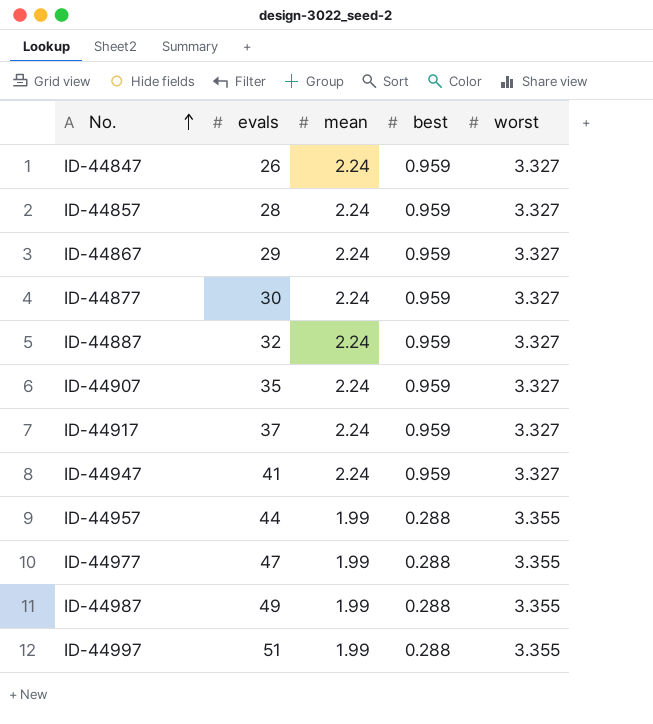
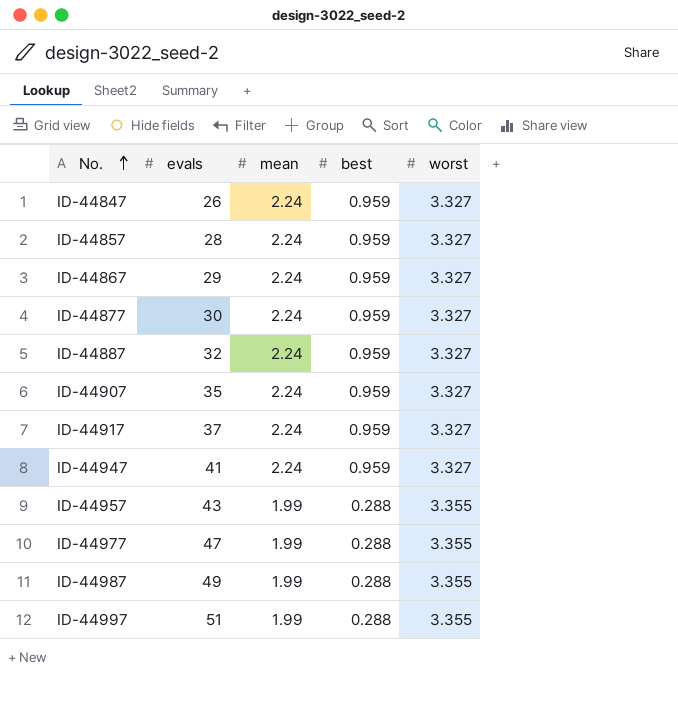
ID-44957 | evals: 44 -> 43

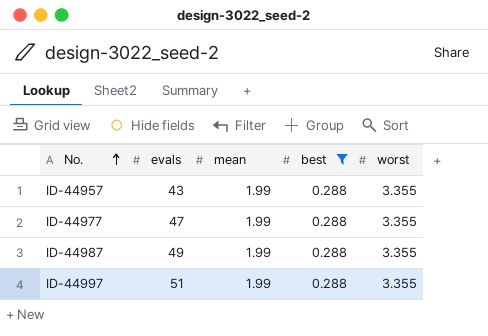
filter: none -> best = 0.288

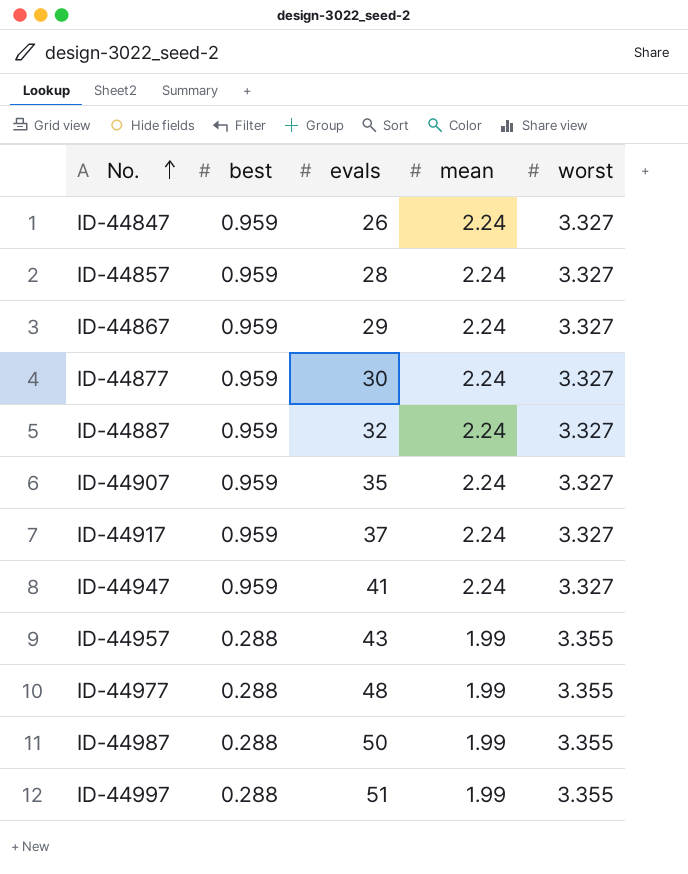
filter: best = 0.288 -> none
column best | position: 4 -> 2
ID-44977 | evals: 47 -> 48
ID-44987 | evals: 49 -> 50

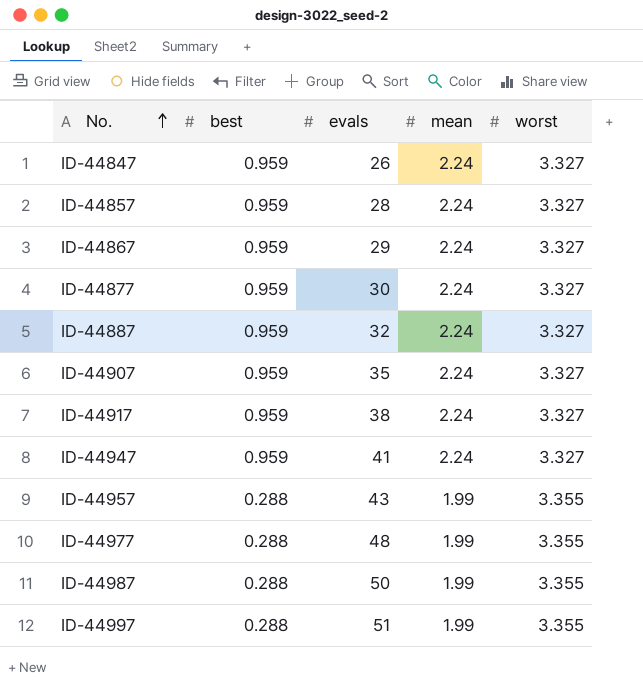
ID-44917 | evals: 37 -> 38

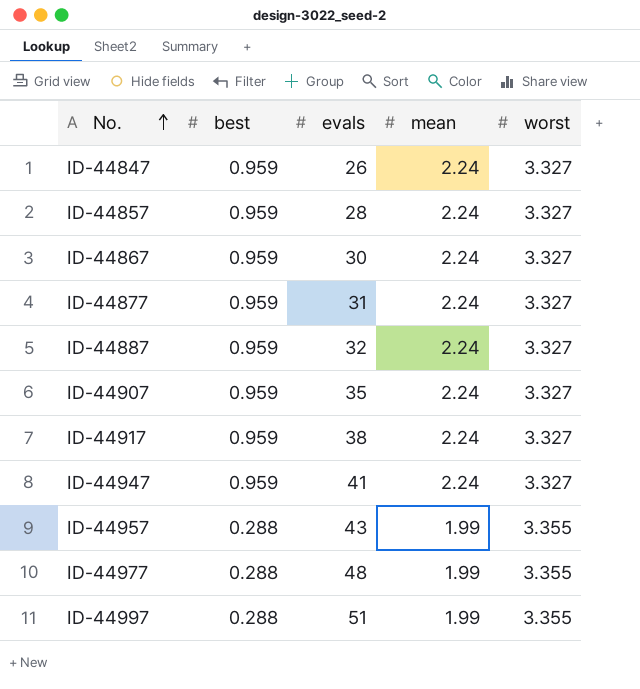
row ID-44987: 0.288 | 50 | 1.99 | 3.355 -> none
ID-44867 | evals: 29 -> 30
ID-44877 | evals: 30 -> 31

